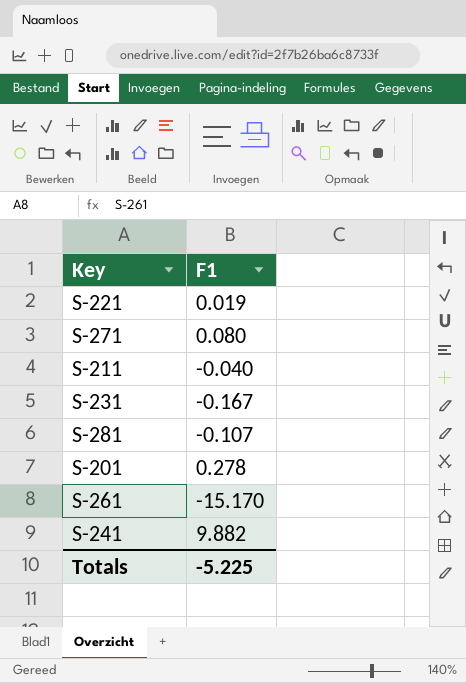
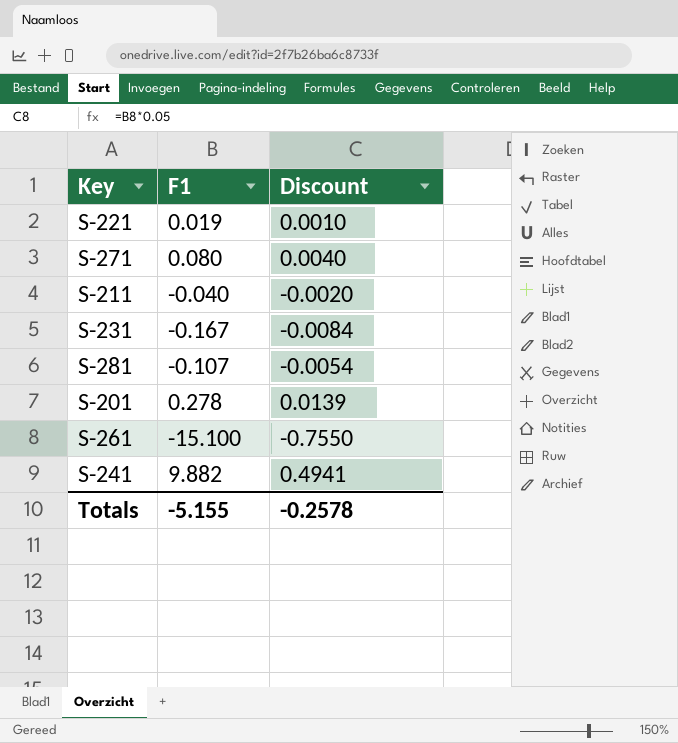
column Discount | formula: none -> [F1] * 0.05
S-261 | F1: -15.170 -> -15.100
Totals | F1: -5.225 -> -5.155

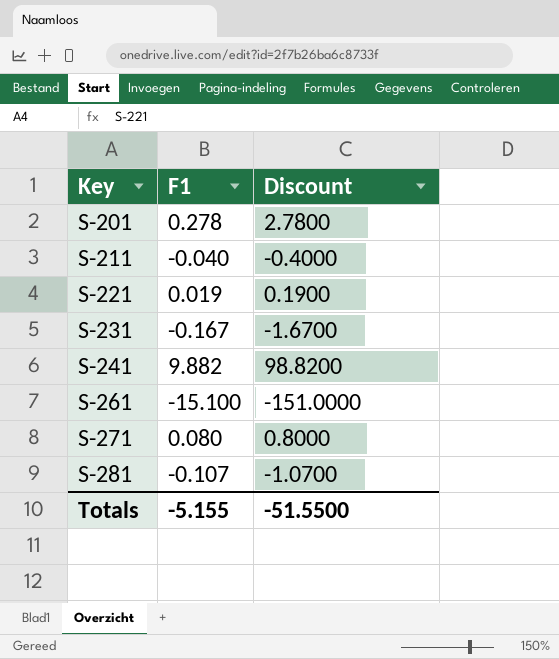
row order: none -> Key ascending
column Discount | formula: [F1] * 0.05 -> [F1] * 10
Totals | Discount: -0.2578 -> -51.5500

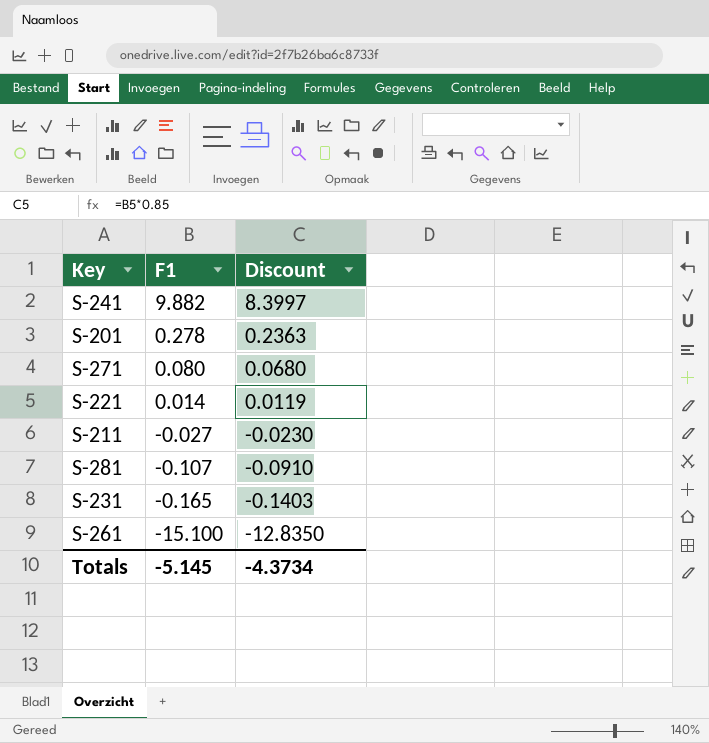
row order: Key ascending -> F1 descending
column Discount | formula: [F1] * 10 -> [F1] * 0.85
S-221 | F1: 0.019 -> 0.014
S-211 | F1: -0.040 -> -0.027
S-231 | F1: -0.167 -> -0.165
Totals | F1: -5.155 -> -5.145
Totals | Discount: -51.5500 -> -4.3734

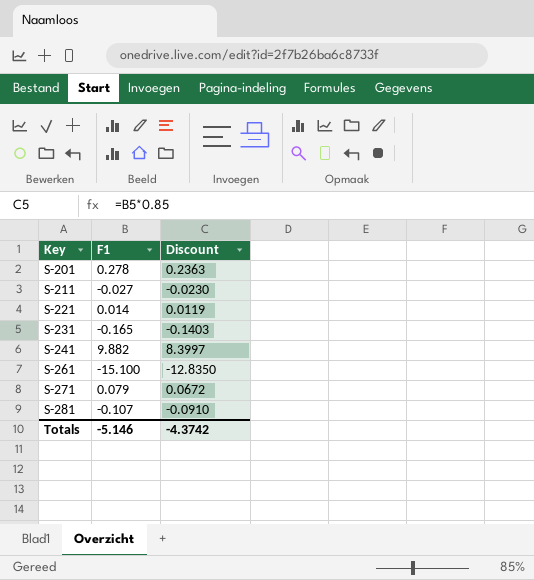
row order: F1 descending -> Key ascending
S-271 | F1: 0.080 -> 0.079
S-271 | Discount: 0.0680 -> 0.0672
Totals | F1: -5.145 -> -5.146
Totals | Discount: -4.3734 -> -4.3742

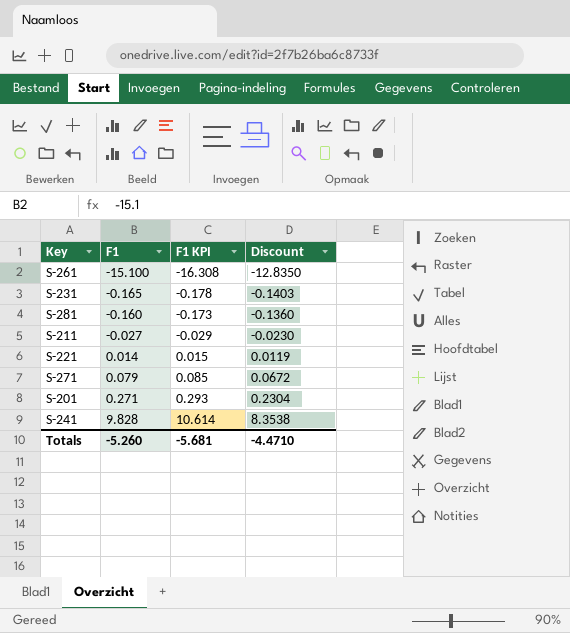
row order: Key ascending -> F1 ascending
column F1 KPI | formula: none -> [F1] * 1.08
S-281 | F1: -0.107 -> -0.160
S-281 | Discount: -0.0910 -> -0.1360
S-201 | F1: 0.278 -> 0.271
S-201 | Discount: 0.2363 -> 0.2304
S-241 | F1: 9.882 -> 9.828
S-241 | Discount: 8.3997 -> 8.3538
Totals | F1: -5.146 -> -5.260
Totals | Discount: -4.3742 -> -4.4710

